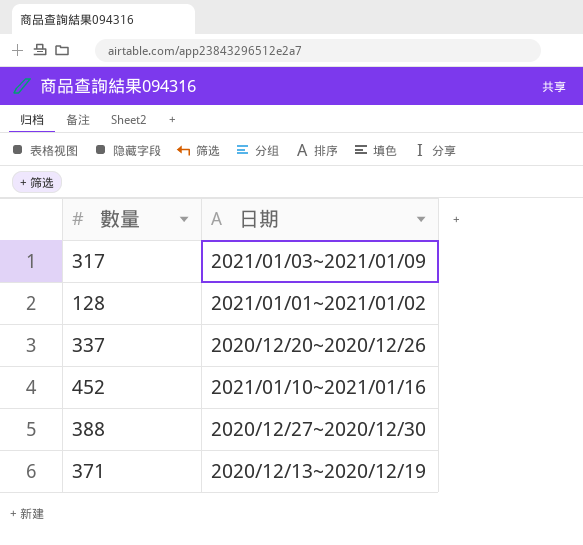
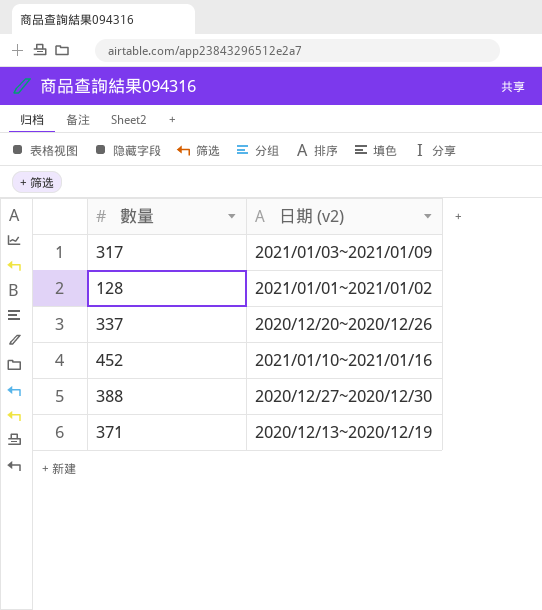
column name: 日期 -> 日期 (v2)

